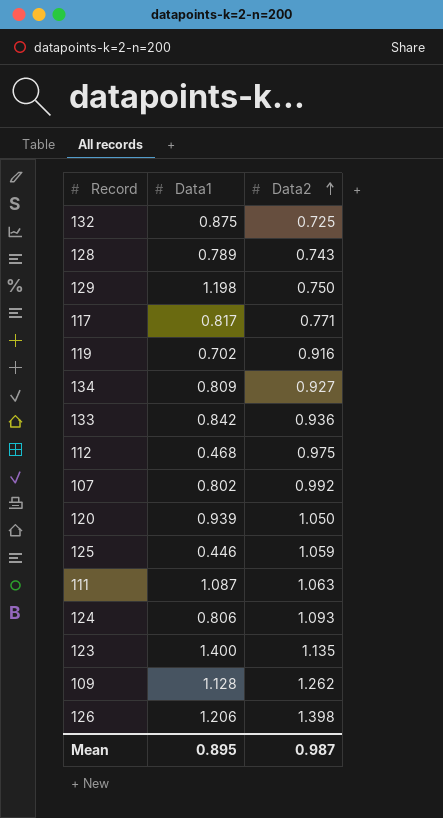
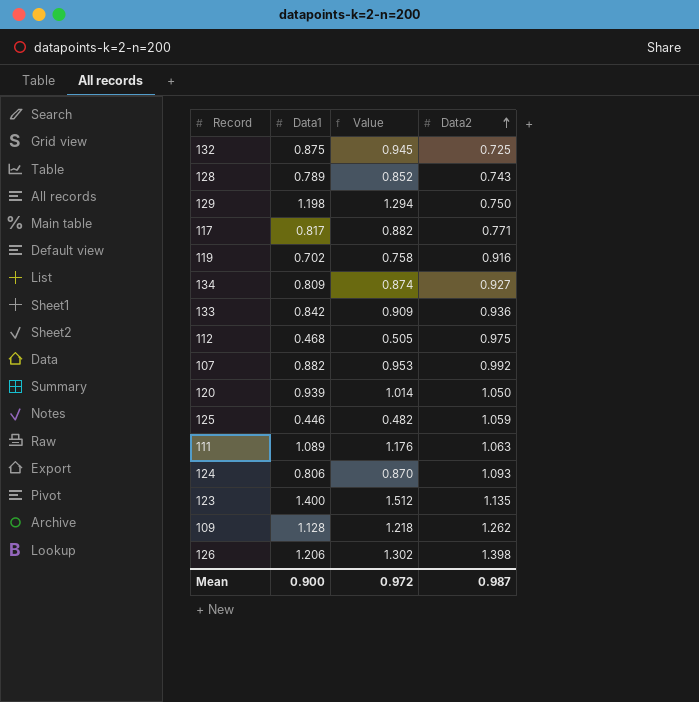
column Value | formula: none -> [Data1] * 1.08
107 | Data1: 0.802 -> 0.882
111 | Data1: 1.087 -> 1.089
Mean | Data1: 0.895 -> 0.900

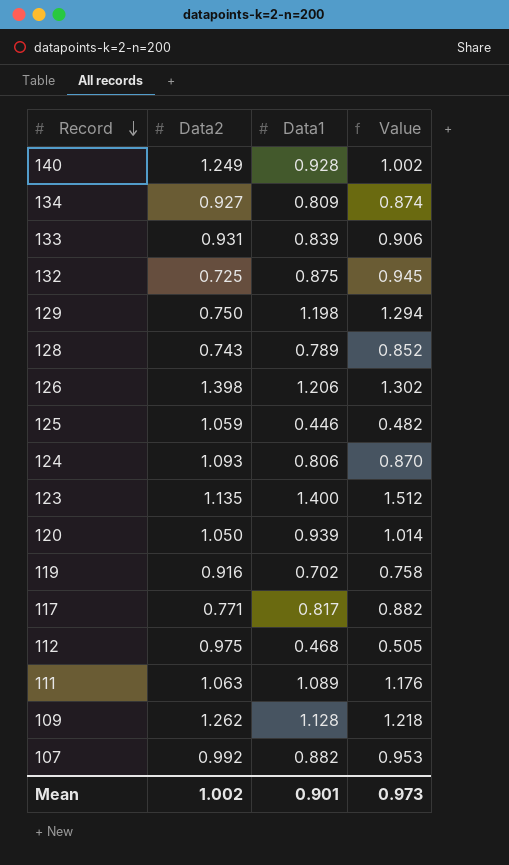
row order: Data2 ascending -> Record descending
column Data2 | position: 4 -> 2
row 140: none -> 1.249 | 0.928 | 1.002
133 | Data2: 0.936 -> 0.931
133 | Data1: 0.842 -> 0.839
133 | Value: 0.909 -> 0.906
Mean | Data2: 0.987 -> 1.002
Mean | Data1: 0.900 -> 0.901
Mean | Value: 0.972 -> 0.973

